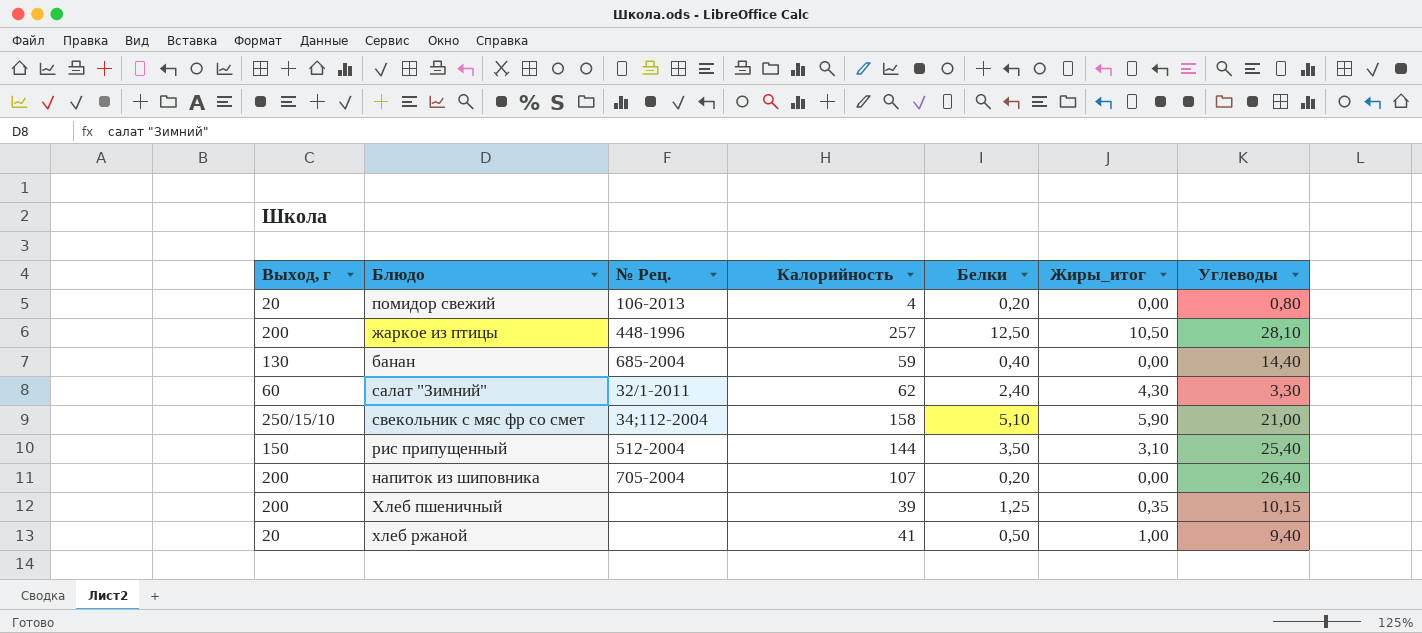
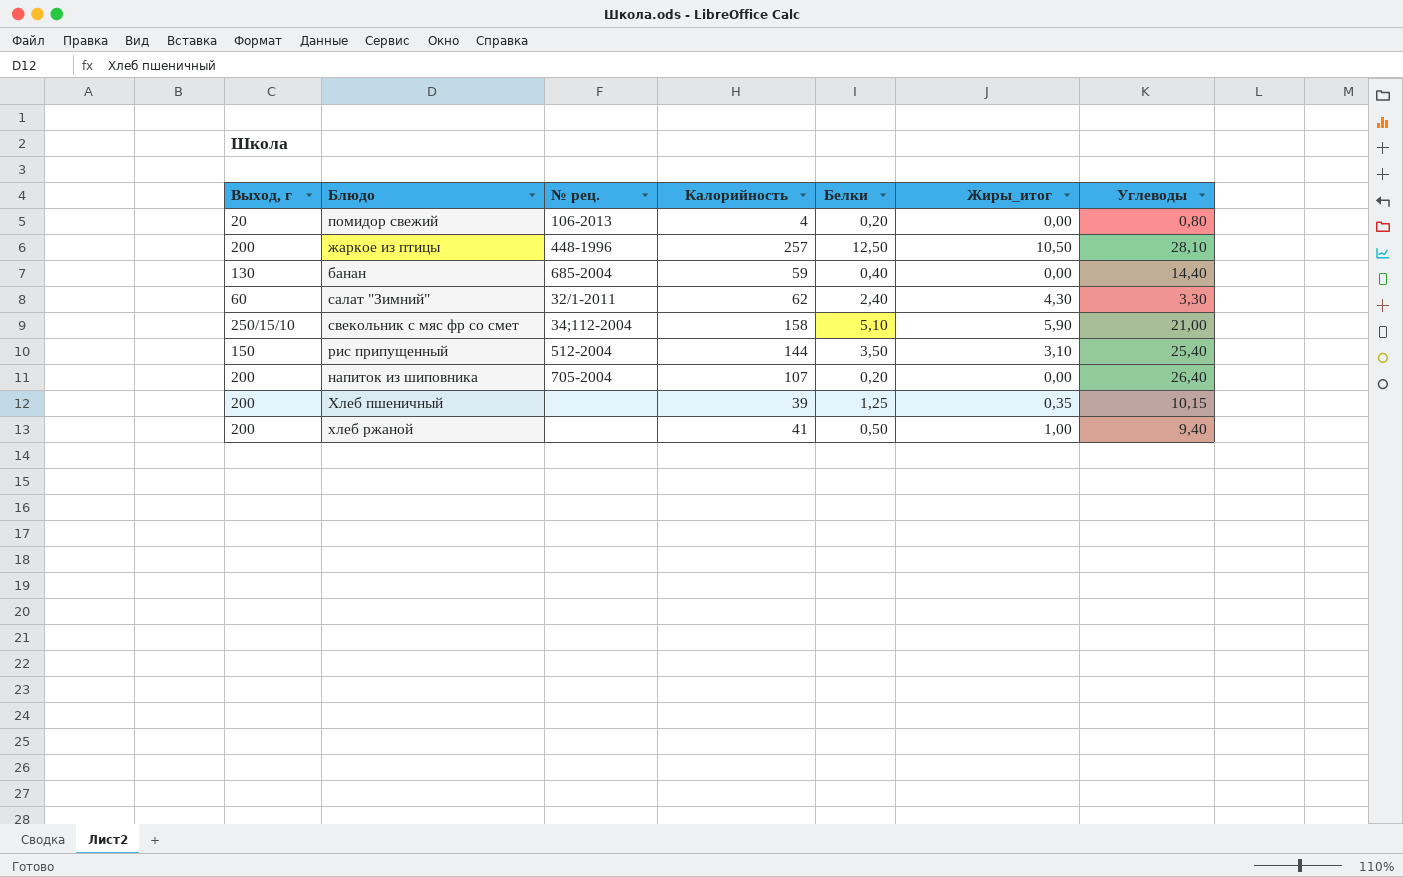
column name: № Рец. -> № рец.
хлеб ржаной | Выход, г: 20 -> 200

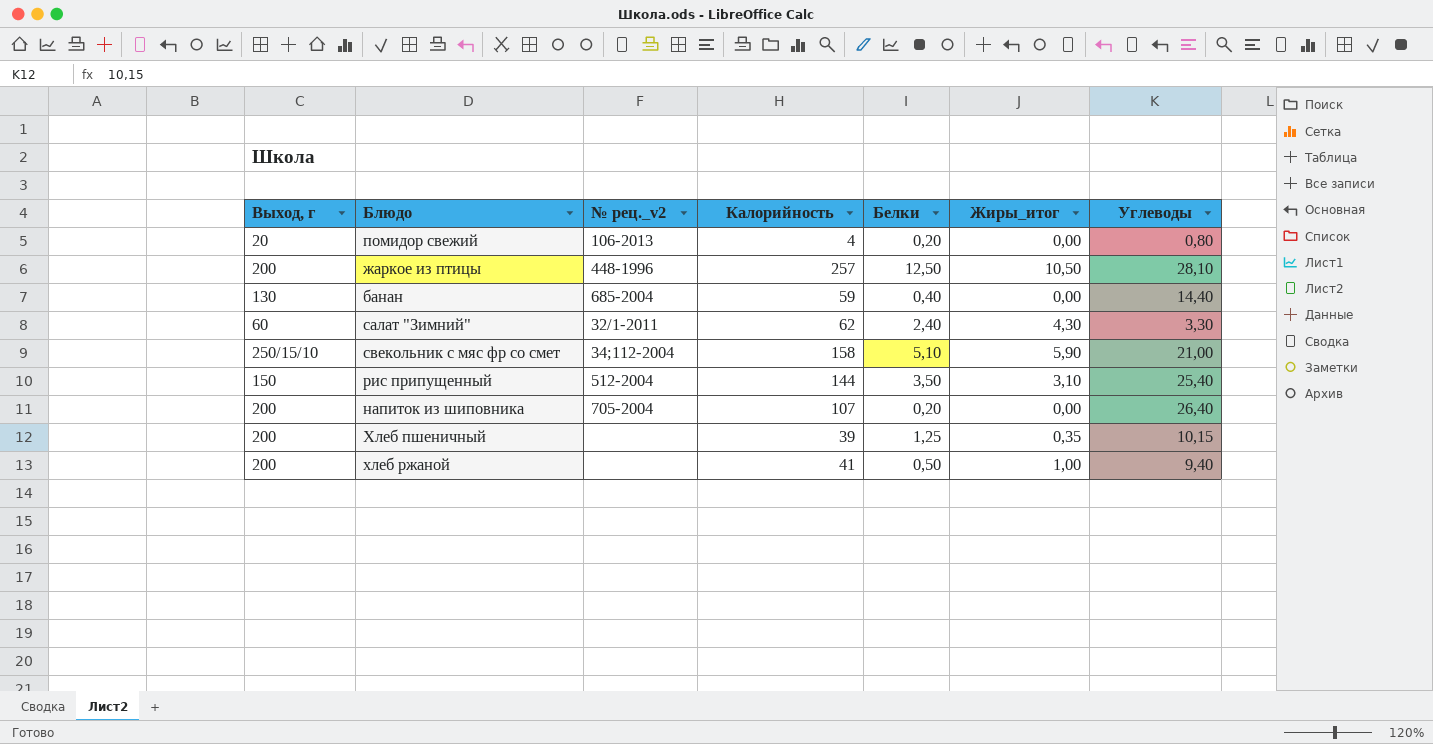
column name: № рец. -> № рец._v2

